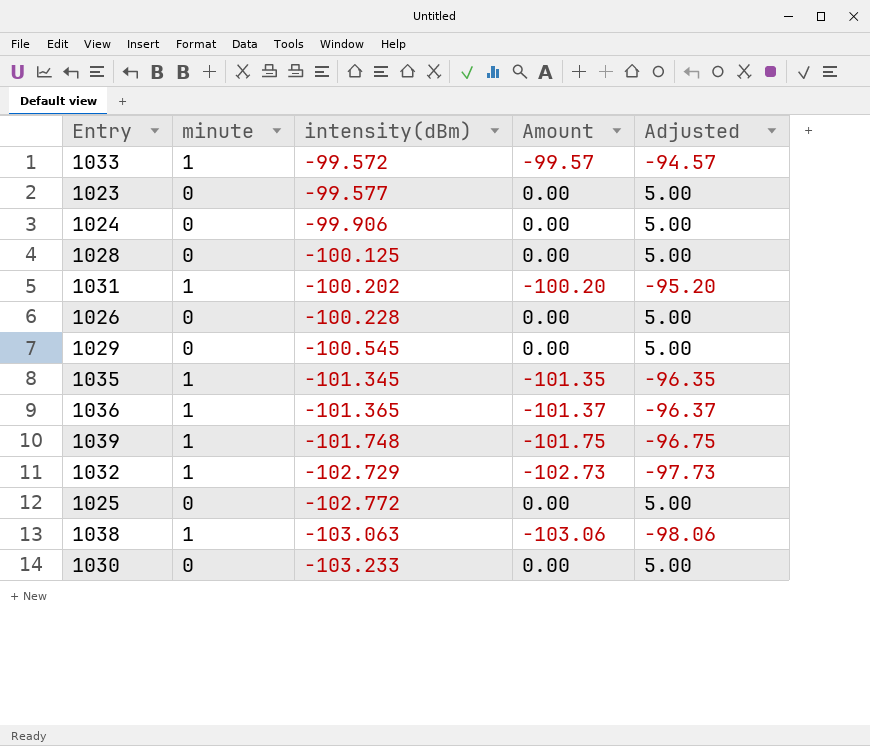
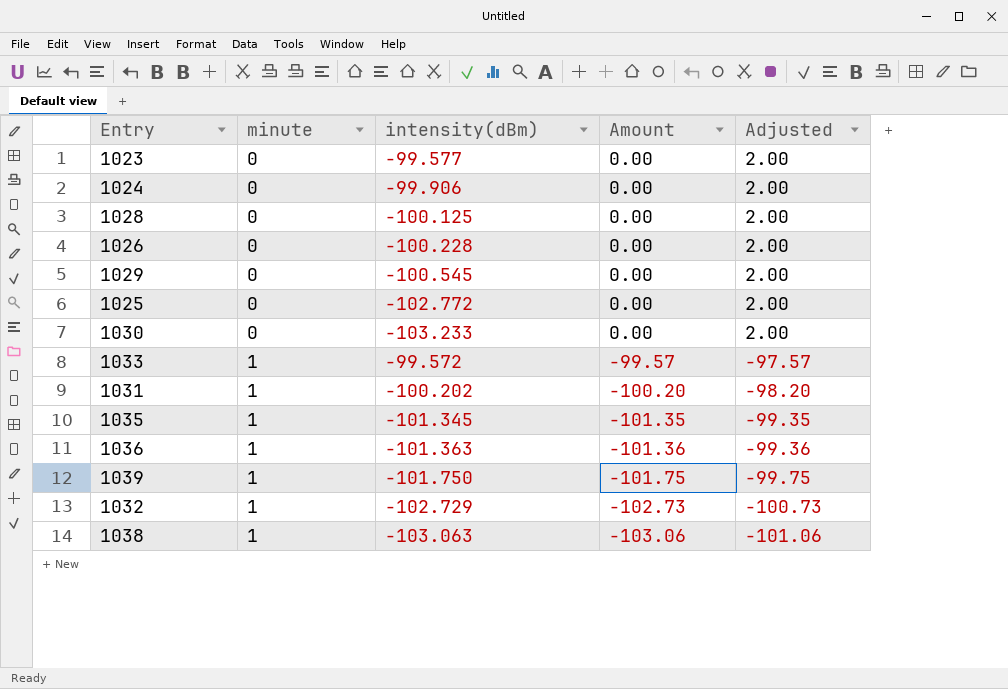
row order: intensity(dBm) descending -> minute ascending
column Adjusted | formula: [Amount] + 5 -> [Amount] + 2
1036 | intensity(dBm): -101.365 -> -101.363
1036 | Amount: -101.37 -> -101.36
1039 | intensity(dBm): -101.748 -> -101.750

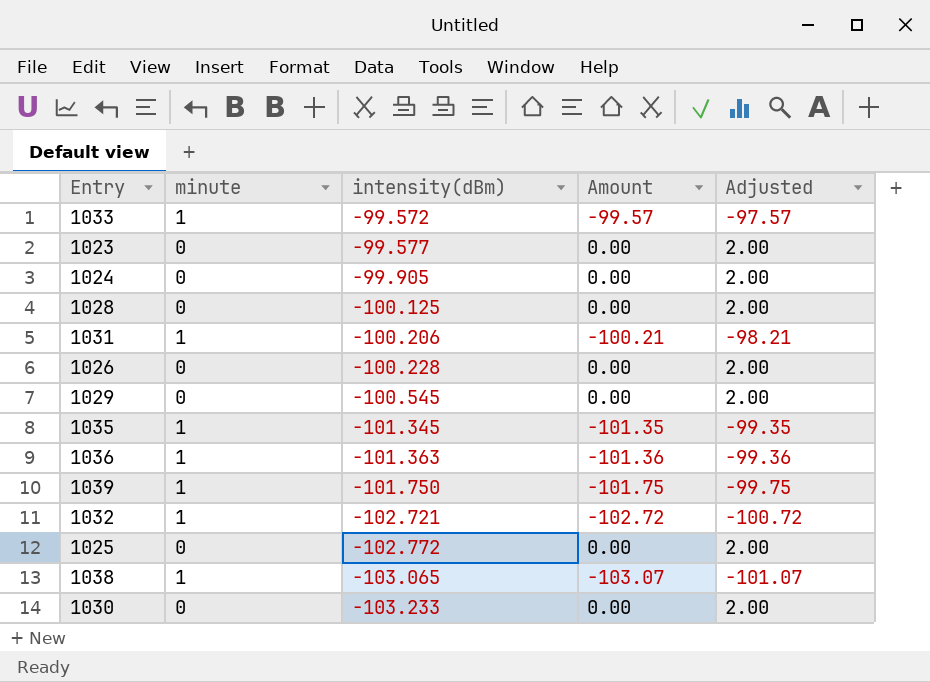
row order: minute ascending -> intensity(dBm) descending
1024 | intensity(dBm): -99.906 -> -99.905
1031 | intensity(dBm): -100.202 -> -100.206
1031 | Amount: -100.20 -> -100.21
1031 | Adjusted: -98.20 -> -98.21
1032 | intensity(dBm): -102.729 -> -102.721
1032 | Amount: -102.73 -> -102.72
1032 | Adjusted: -100.73 -> -100.72
1038 | intensity(dBm): -103.063 -> -103.065
1038 | Amount: -103.06 -> -103.07
1038 | Adjusted: -101.06 -> -101.07

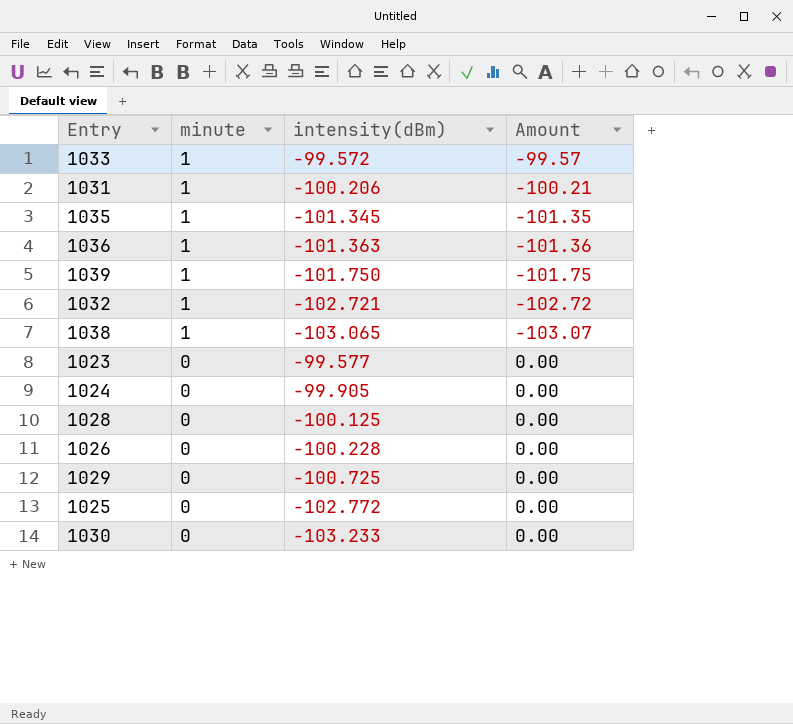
row order: intensity(dBm) descending -> minute descending
column Adjusted | formula: [Amount] + 2 -> none
1029 | intensity(dBm): -100.545 -> -100.725

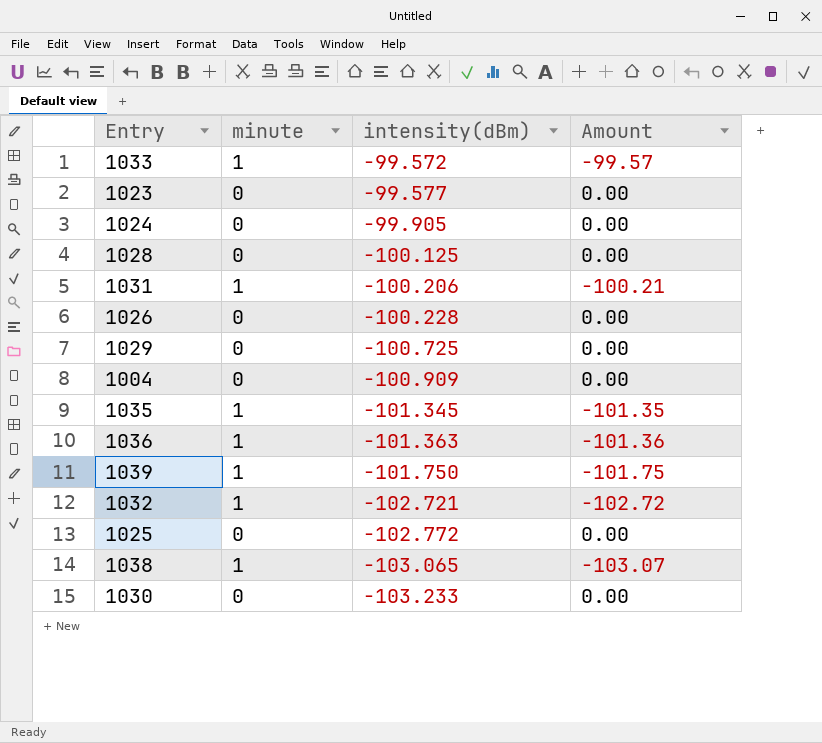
row order: minute descending -> intensity(dBm) descending
row 1004: none -> 0 | -100.909 | 0.00

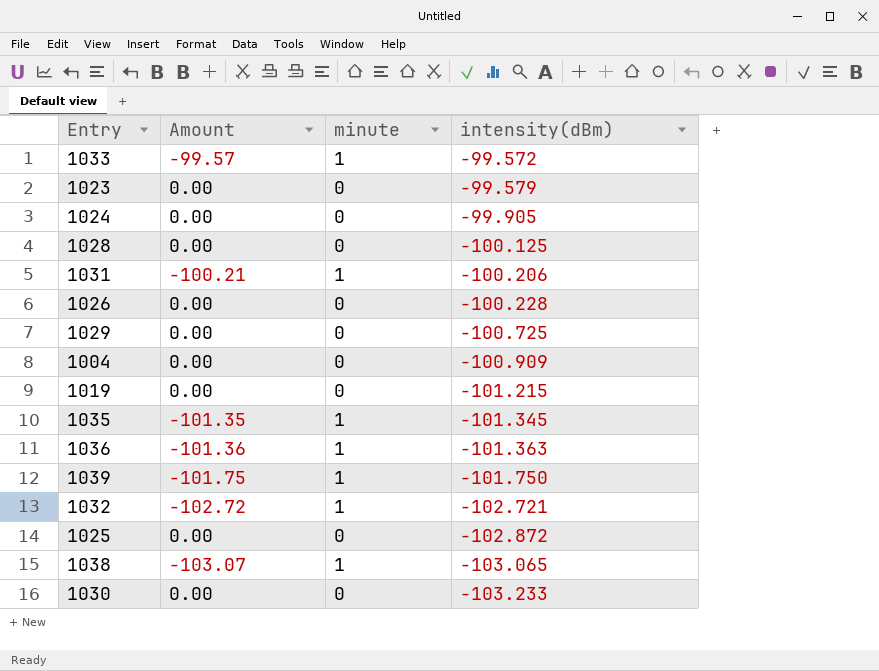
column Amount | position: 4 -> 2
1023 | intensity(dBm): -99.577 -> -99.579
row 1019: none -> 0.00 | 0 | -101.215
1025 | intensity(dBm): -102.772 -> -102.872

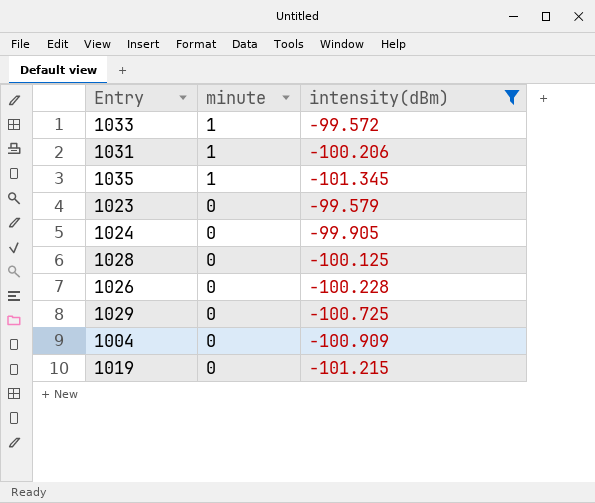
filter: none -> intensity(dBm) >= -101.345
row order: intensity(dBm) descending -> minute descending
column Amount | formula: [minute] * [intensity(dBm)] -> none

